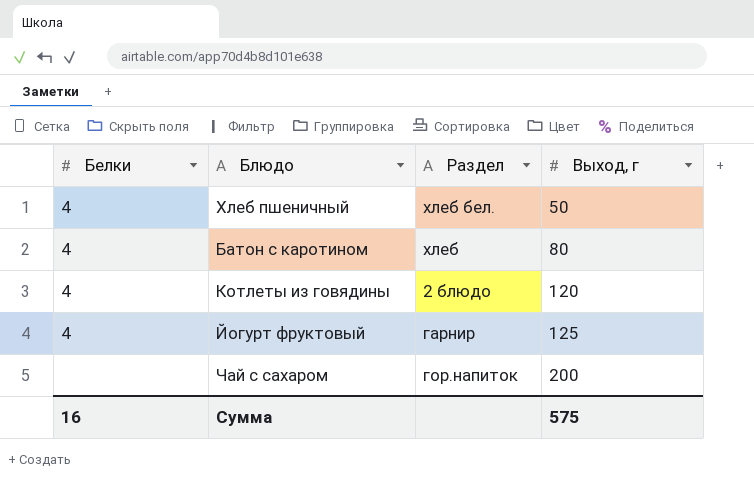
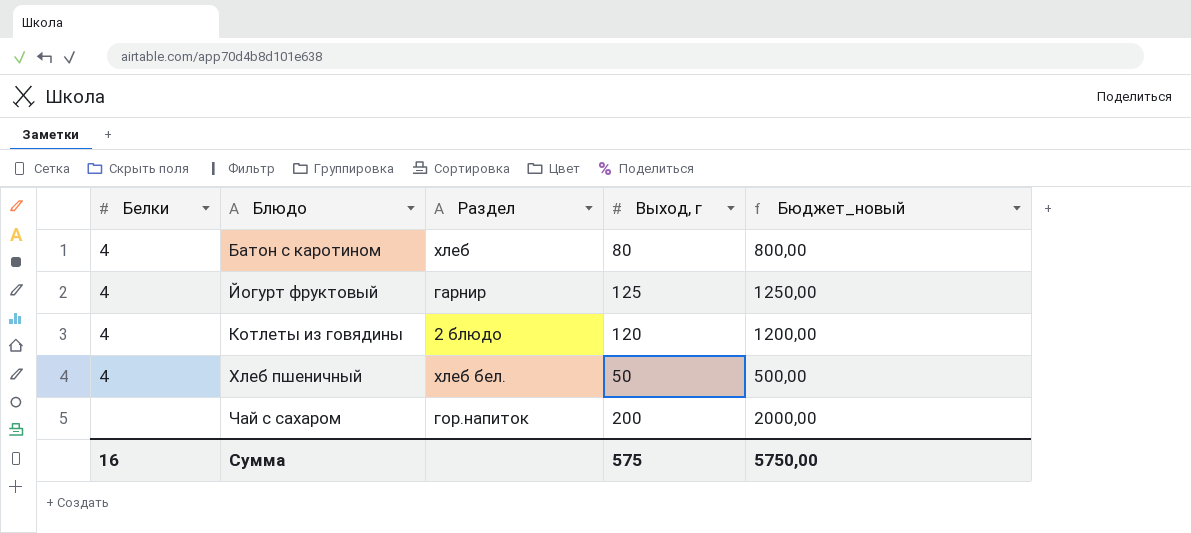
row order: Выход, г ascending -> Блюдо ascending
column Бюджет_новый | formula: none -> [Выход, г] * 10

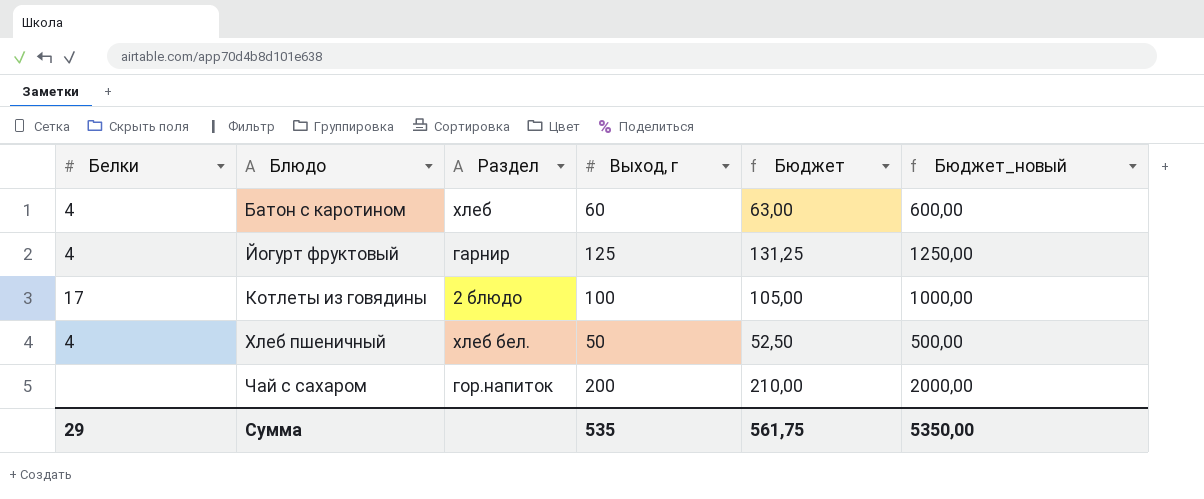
column Бюджет | formula: none -> [Выход, г] * 1,05
Батон с каротином | Выход, г: 80 -> 60
Батон с каротином | Бюджет_новый: 800,00 -> 600,00
Котлеты из говядины | Белки: 4 -> 17
Котлеты из говядины | Выход, г: 120 -> 100
Котлеты из говядины | Бюджет_новый: 1200,00 -> 1000,00
Сумма | Белки: 16 -> 29
Сумма | Выход, г: 575 -> 535
Сумма | Бюджет_новый: 5750,00 -> 5350,00

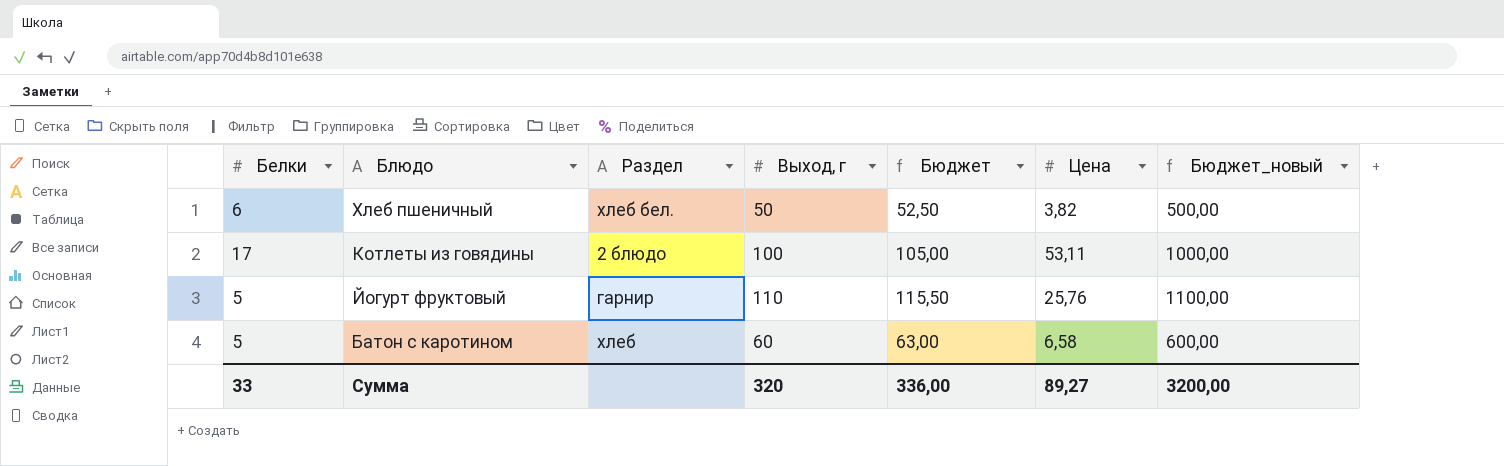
row order: Блюдо ascending -> Блюдо descending
column Цена | position: none -> 6
row Чай с сахаром: none | гор.напиток | 200 | 210,00 | 2000,00 -> none
Хлеб пшеничный | Белки: 4 -> 6
Йогурт фруктовый | Белки: 4 -> 5
Йогурт фруктовый | Выход, г: 125 -> 110
Йогурт фруктовый | Бюджет: 131,25 -> 115,50
Йогурт фруктовый | Бюджет_новый: 1250,00 -> 1100,00
Батон с каротином | Белки: 4 -> 5
Сумма | Белки: 29 -> 33
Сумма | Выход, г: 535 -> 320
Сумма | Бюджет: 561,75 -> 336,00
Сумма | Бюджет_новый: 5350,00 -> 3200,00

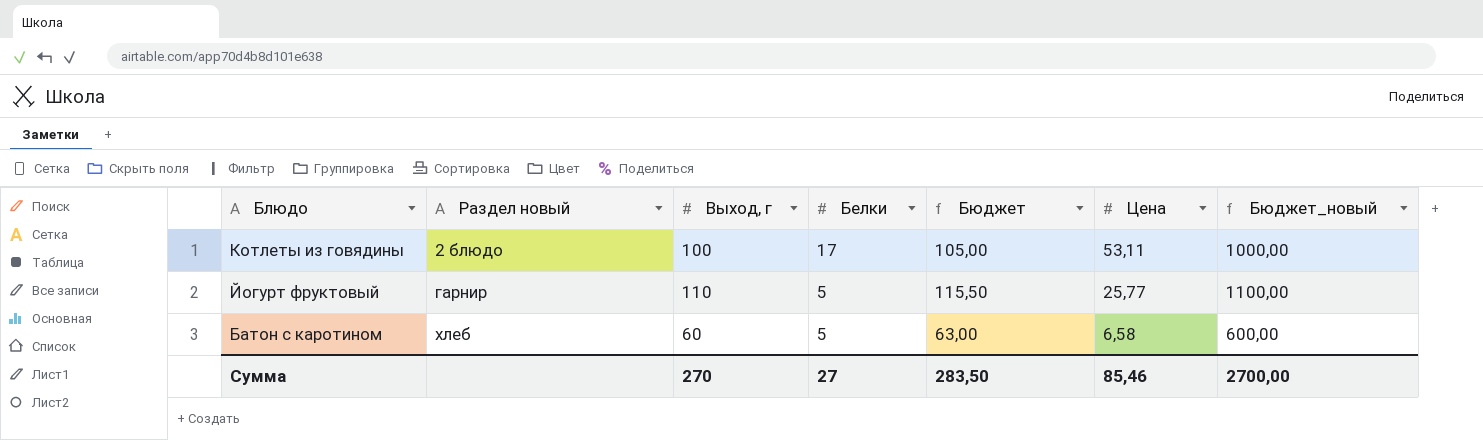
column name: Раздел -> Раздел новый
column Белки | position: 1 -> 4
row Хлеб пшеничный: 6 | хлеб бел. | 50 | 52,50 | 3,82 | 500,00 -> none
Йогурт фруктовый | Цена: 25,76 -> 25,77
Сумма | Выход, г: 320 -> 270
Сумма | Белки: 33 -> 27
Сумма | Бюджет: 336,00 -> 283,50
Сумма | Цена: 89,27 -> 85,46
Сумма | Бюджет_новый: 3200,00 -> 2700,00

